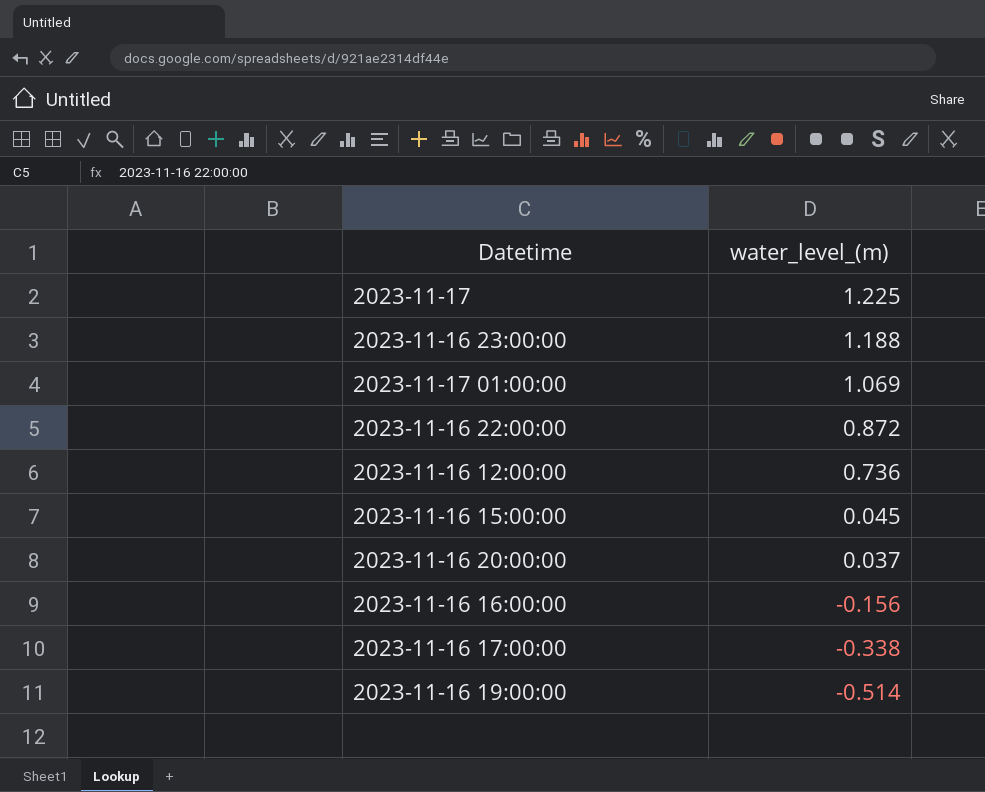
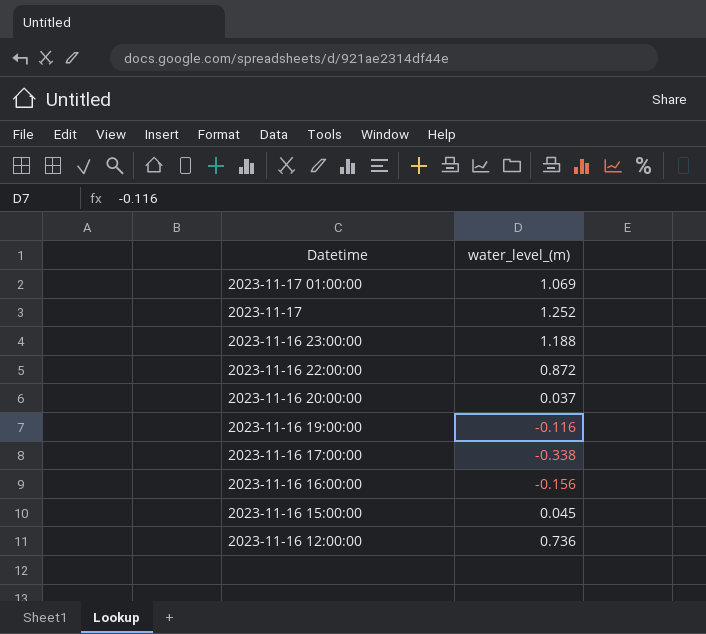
row order: water_level_(m) descending -> Datetime descending
2023-11-17 | water_level_(m): 1.225 -> 1.252
2023-11-16 19:00:00 | water_level_(m): -0.514 -> -0.116

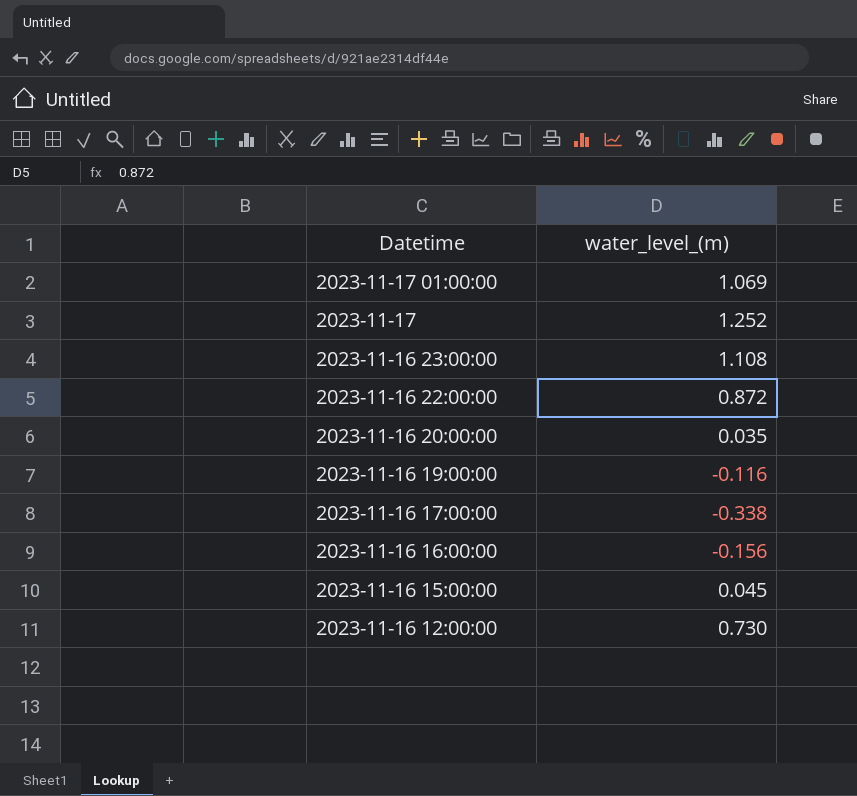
2023-11-16 23:00:00 | water_level_(m): 1.188 -> 1.108
2023-11-16 20:00:00 | water_level_(m): 0.037 -> 0.035
2023-11-16 12:00:00 | water_level_(m): 0.736 -> 0.730

